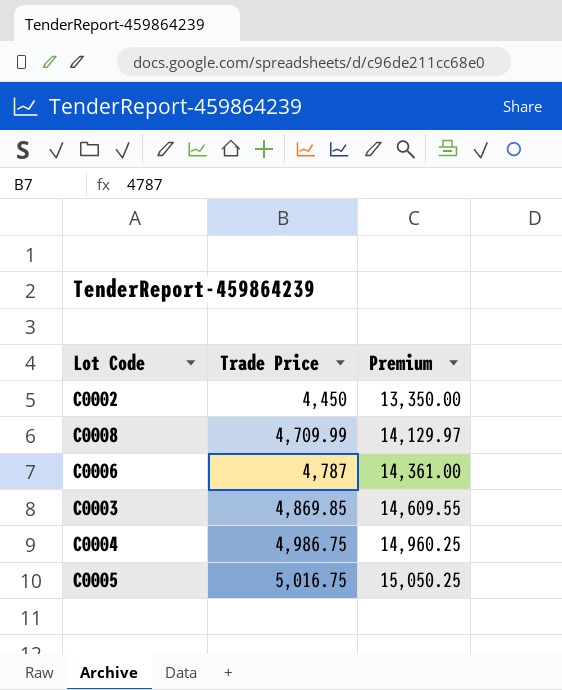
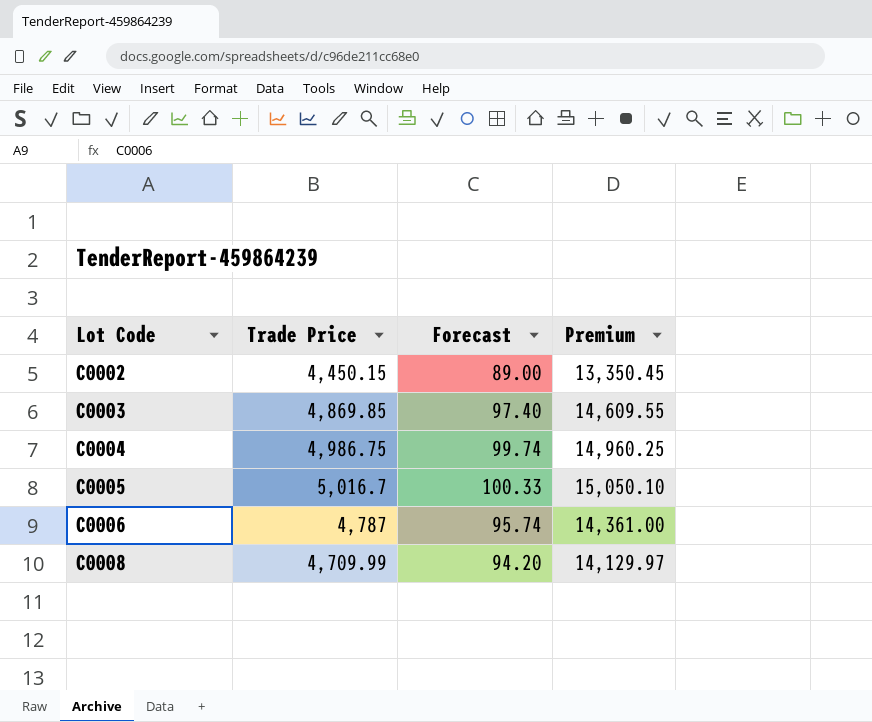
row order: Trade Price ascending -> Lot Code ascending
column Forecast | formula: none -> [Trade Price] * 0.02
C0002 | Trade Price: 4,450 -> 4,450.15
C0002 | Premium: 13,350.00 -> 13,350.45
C0005 | Trade Price: 5,016.75 -> 5,016.7
C0005 | Premium: 15,050.25 -> 15,050.10

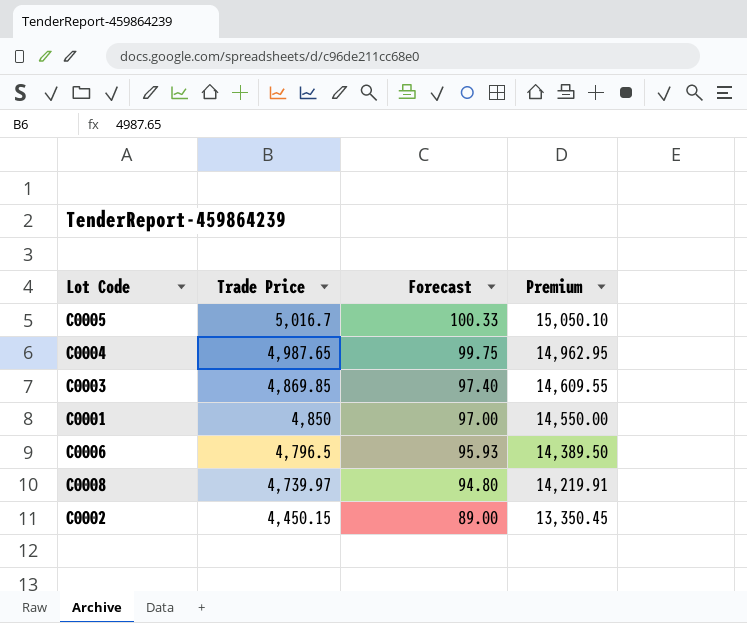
row order: Lot Code ascending -> Trade Price descending
C0004 | Trade Price: 4,986.75 -> 4,987.65
C0004 | Forecast: 99.74 -> 99.75
C0004 | Premium: 14,960.25 -> 14,962.95
row C0001: none -> 4,850 | 97.00 | 14,550.00
C0006 | Trade Price: 4,787 -> 4,796.5
C0006 | Forecast: 95.74 -> 95.93
C0006 | Premium: 14,361.00 -> 14,389.50
C0008 | Trade Price: 4,709.99 -> 4,739.97
C0008 | Forecast: 94.20 -> 94.80
C0008 | Premium: 14,129.97 -> 14,219.91

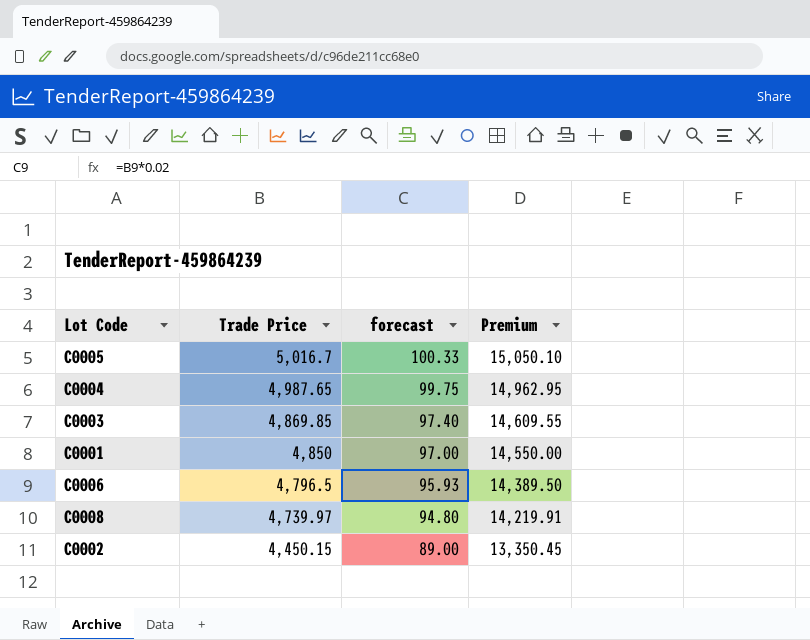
column name: Forecast -> forecast

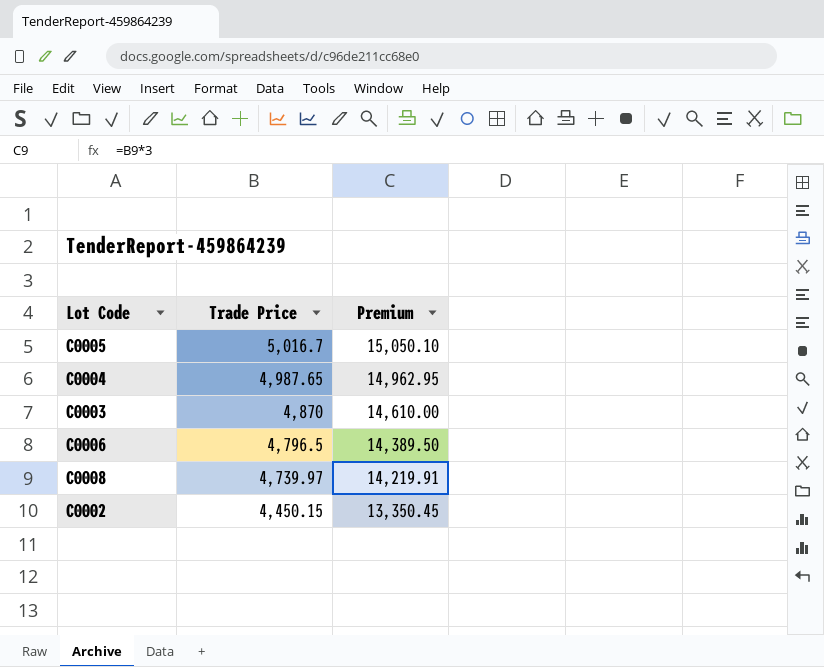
column forecast | formula: [Trade Price] * 0.02 -> none
row C0001: 4,850 | 97.00 | 14,550.00 -> none
C0003 | Trade Price: 4,869.85 -> 4,870
C0003 | Premium: 14,609.55 -> 14,610.00

